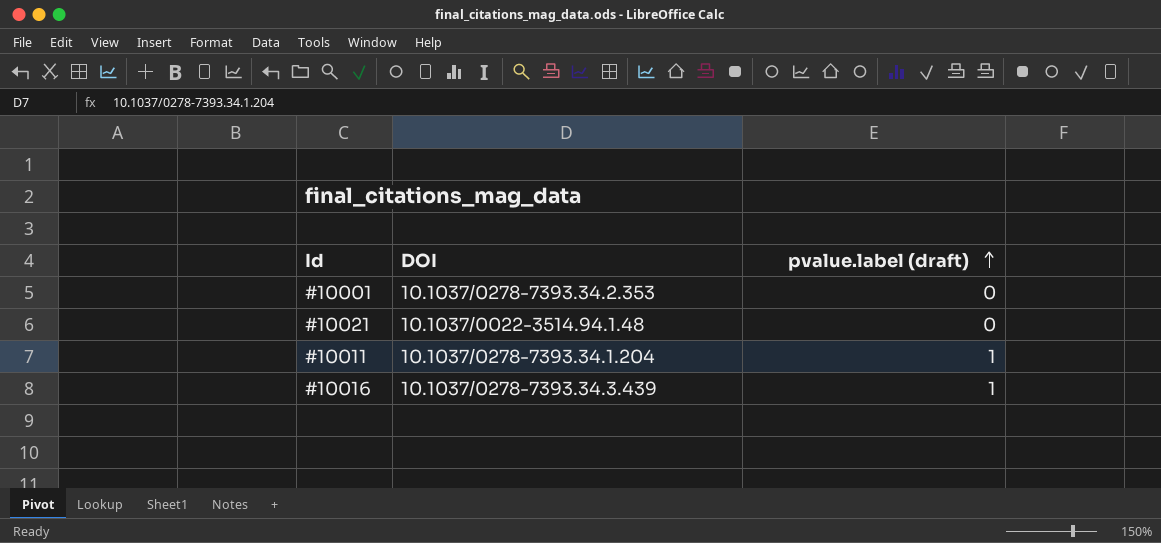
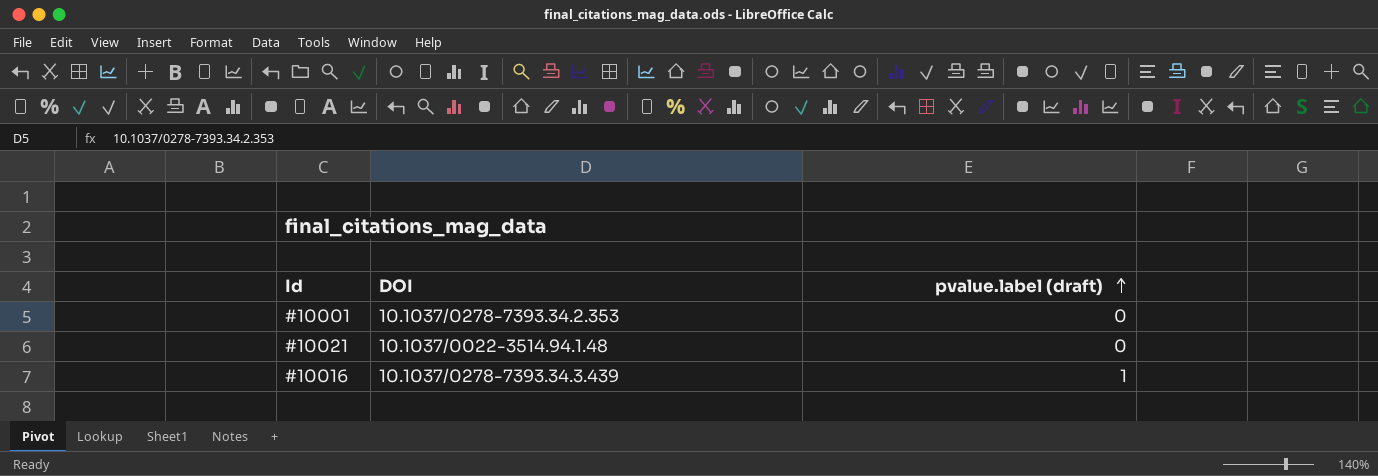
row #10011: 10.1037/0278-7393.34.1.204 | 1 -> none

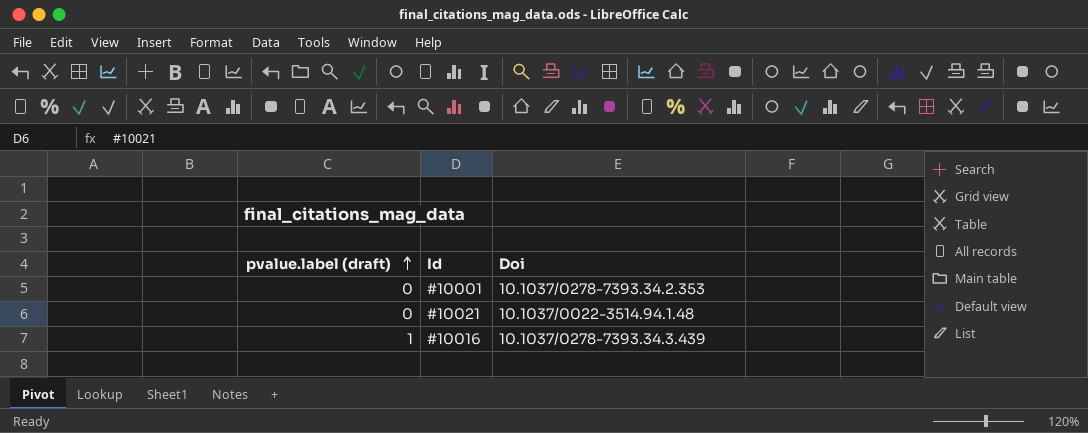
column pvalue.label (draft) | position: 3 -> 1
column name: DOI -> Doi

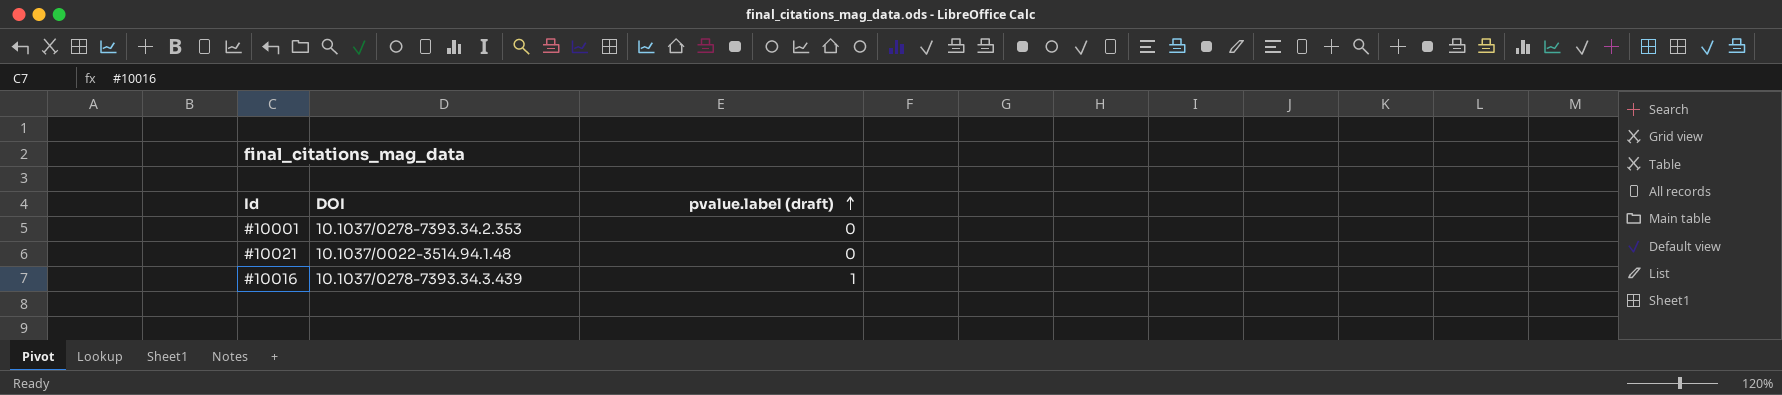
column name: Doi -> DOI
column pvalue.label (draft) | position: 1 -> 3

